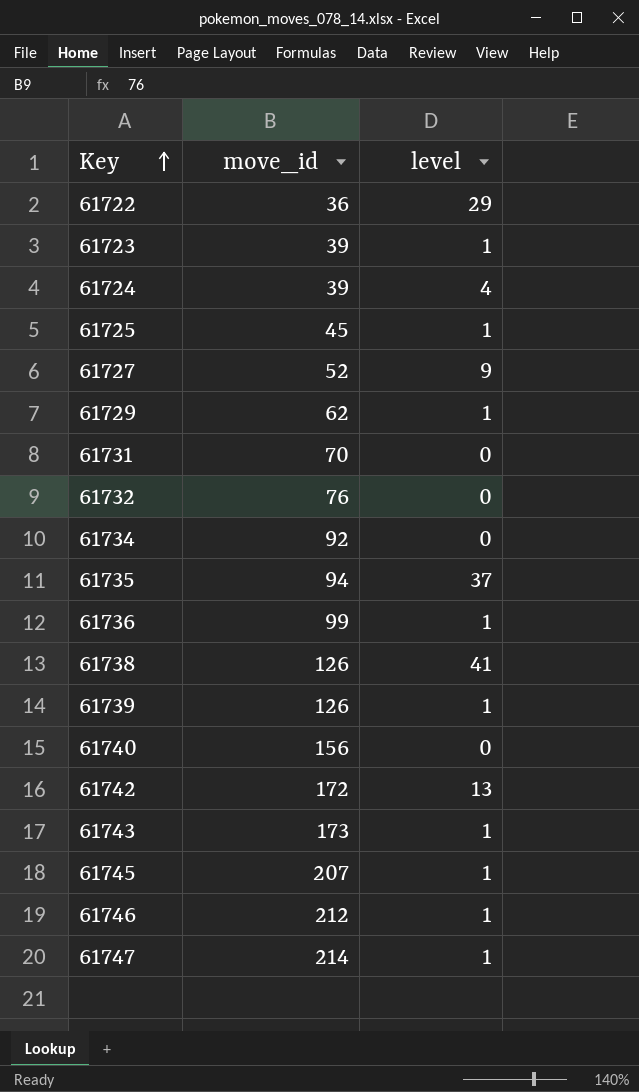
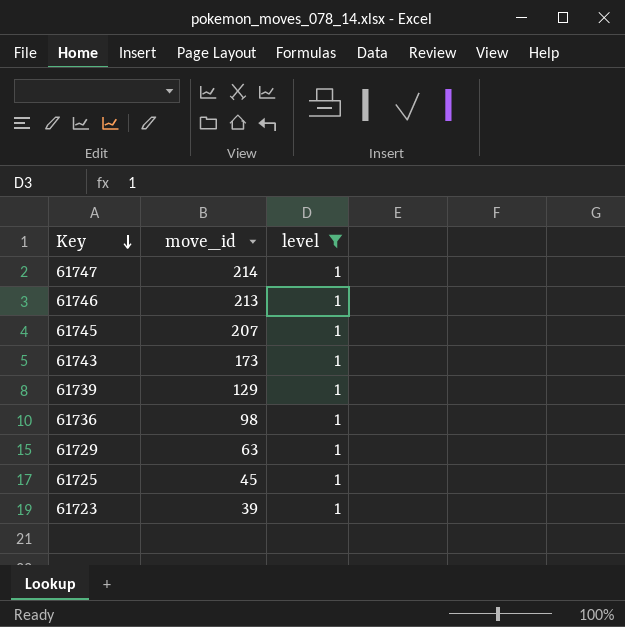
filter: none -> level = 1
row order: Key ascending -> Key descending
61746 | move_id: 212 -> 213
61739 | move_id: 126 -> 129
61736 | move_id: 99 -> 98
61729 | move_id: 62 -> 63

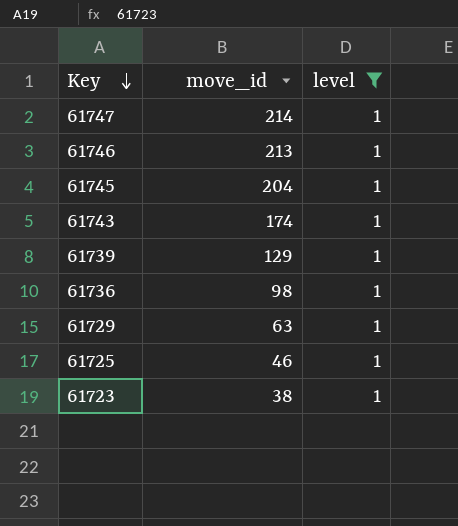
61745 | move_id: 207 -> 204
61743 | move_id: 173 -> 174
61725 | move_id: 45 -> 46
61723 | move_id: 39 -> 38

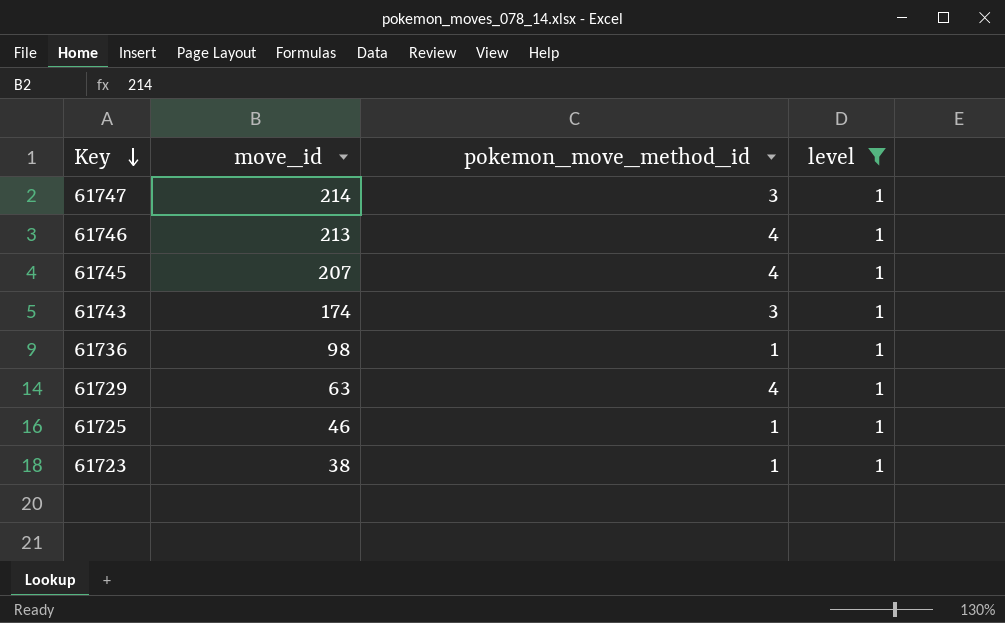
column pokemon_move_method_id | position: none -> 3
row 61739: 129 | 1 -> none
61745 | move_id: 204 -> 207

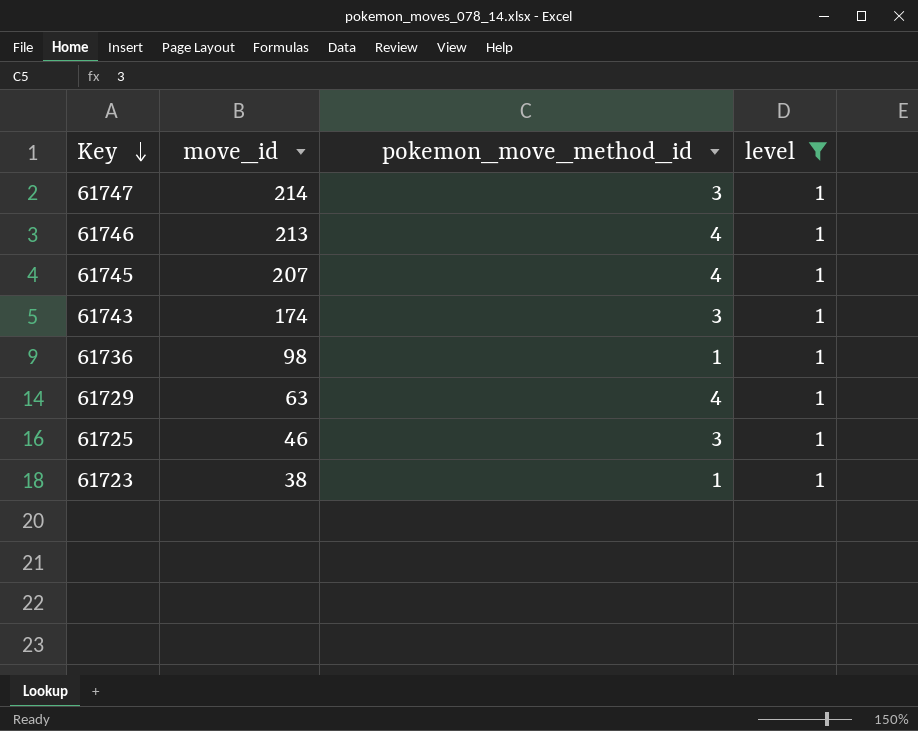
61725 | pokemon_move_method_id: 1 -> 3

